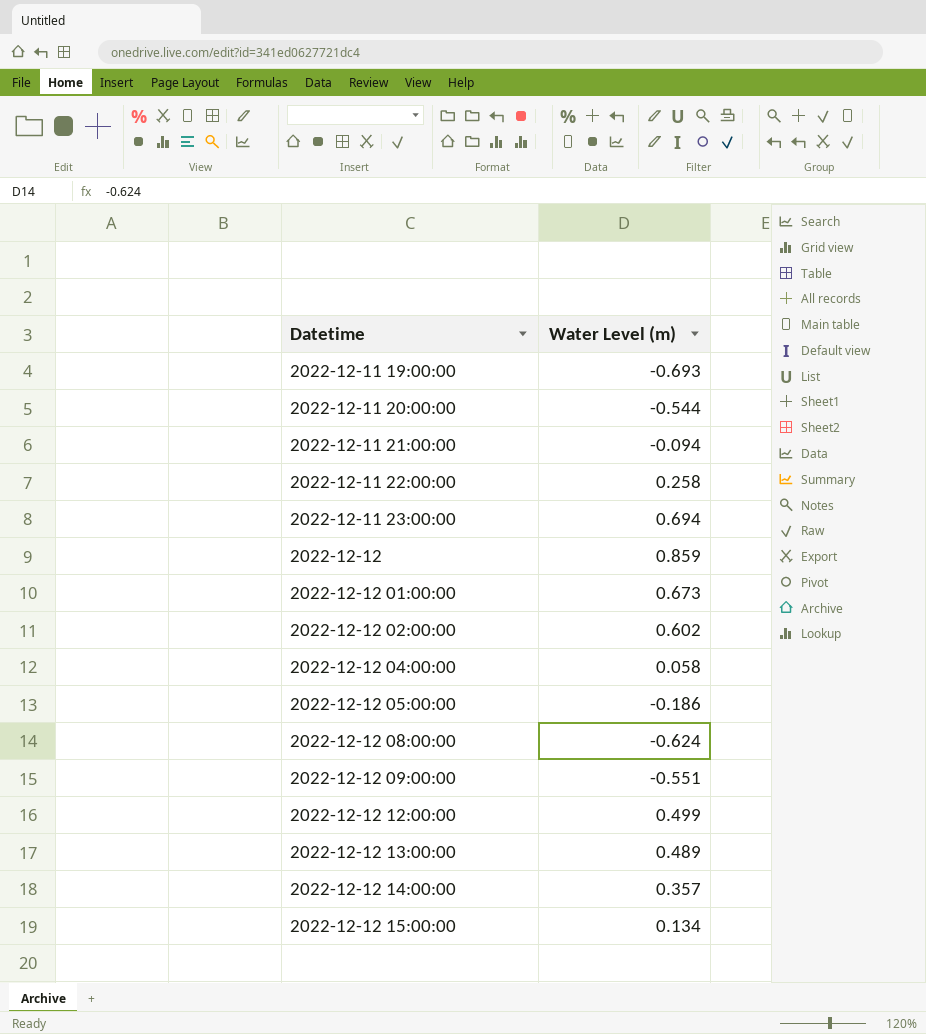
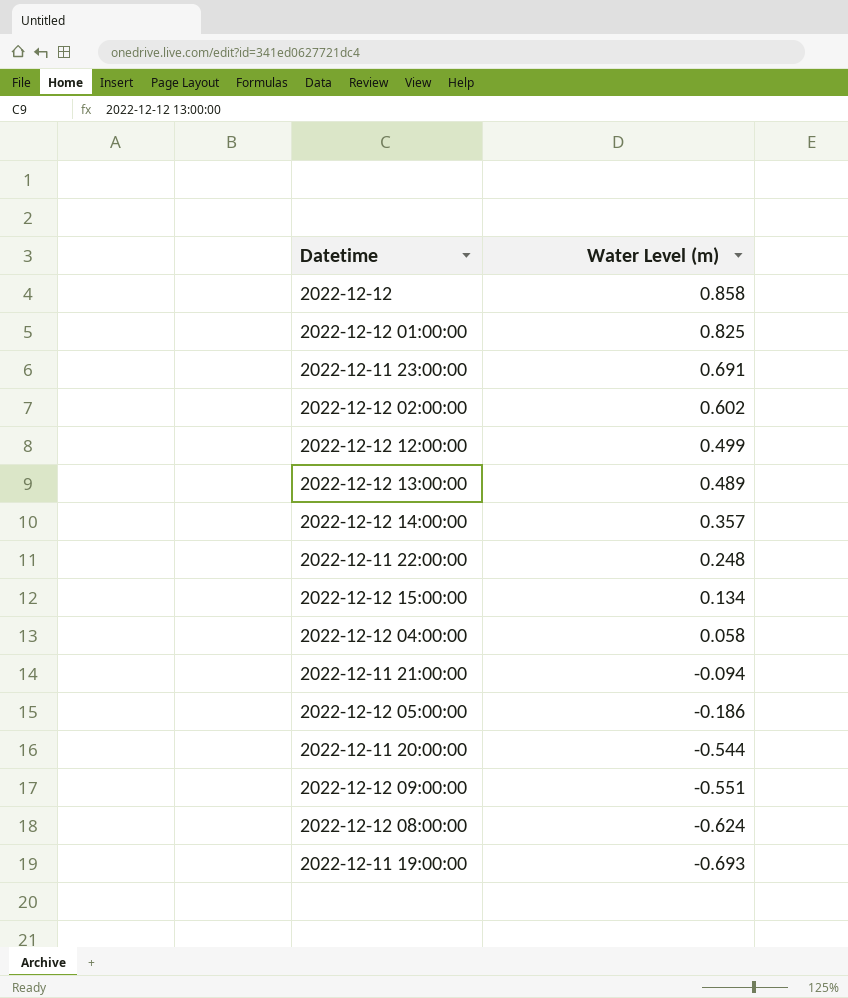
row order: Datetime ascending -> Water Level (m) descending
2022-12-12 | Water Level (m): 0.859 -> 0.858
2022-12-12 01:00:00 | Water Level (m): 0.673 -> 0.825
2022-12-11 23:00:00 | Water Level (m): 0.694 -> 0.691
2022-12-11 22:00:00 | Water Level (m): 0.258 -> 0.248

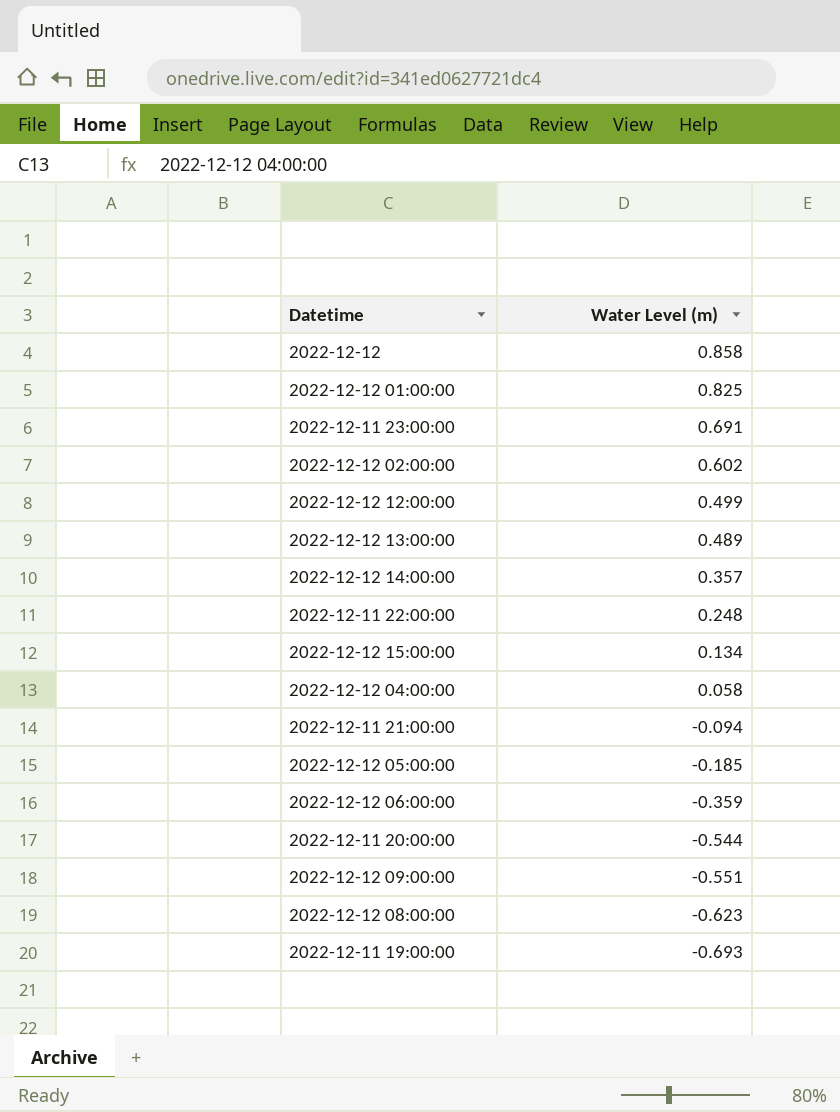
2022-12-12 05:00:00 | Water Level (m): -0.186 -> -0.185
row 2022-12-12 06:00:00: none -> -0.359
2022-12-12 08:00:00 | Water Level (m): -0.624 -> -0.623

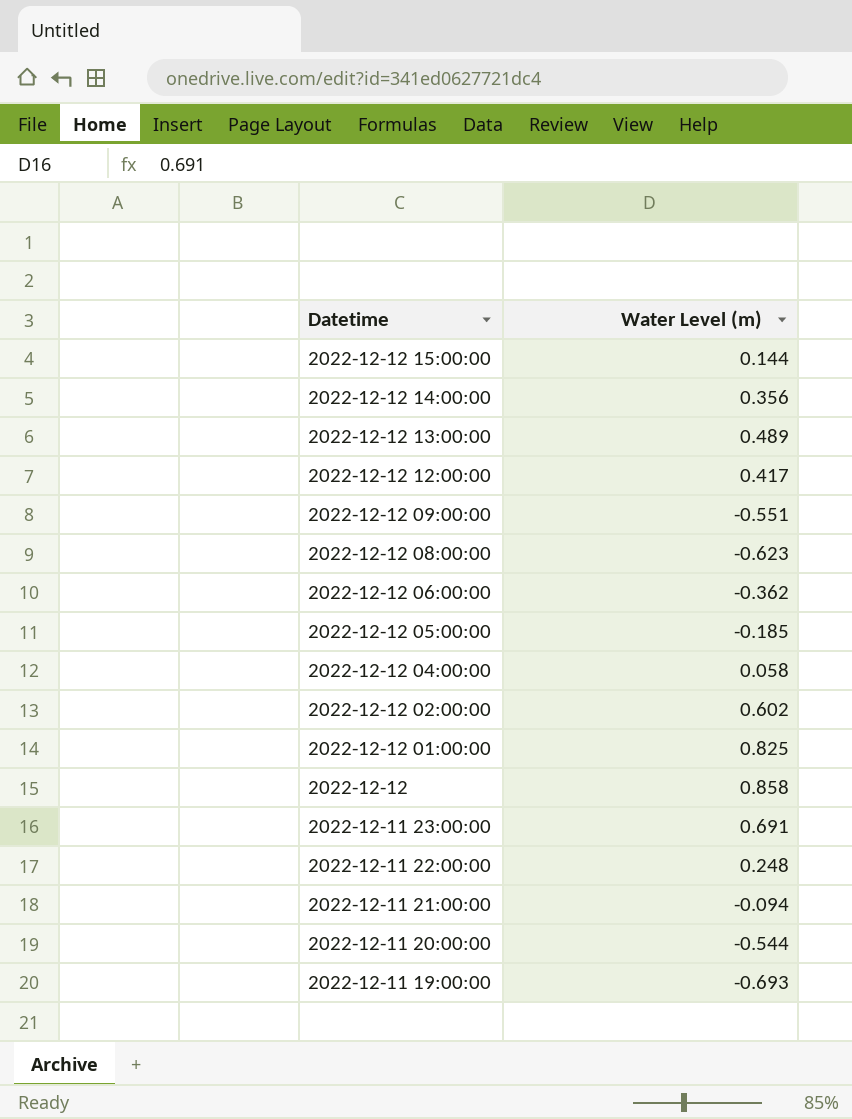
row order: Water Level (m) descending -> Datetime descending
2022-12-12 15:00:00 | Water Level (m): 0.134 -> 0.144
2022-12-12 14:00:00 | Water Level (m): 0.357 -> 0.356
2022-12-12 12:00:00 | Water Level (m): 0.499 -> 0.417
2022-12-12 06:00:00 | Water Level (m): -0.359 -> -0.362

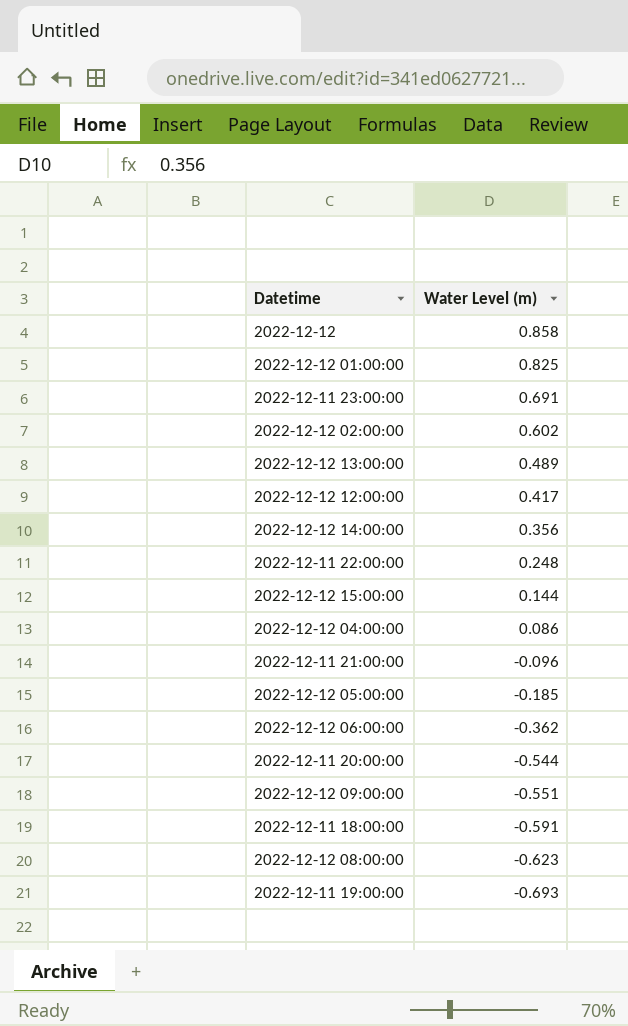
row order: Datetime descending -> Water Level (m) descending
2022-12-12 04:00:00 | Water Level (m): 0.058 -> 0.086
2022-12-11 21:00:00 | Water Level (m): -0.094 -> -0.096
row 2022-12-11 18:00:00: none -> -0.591

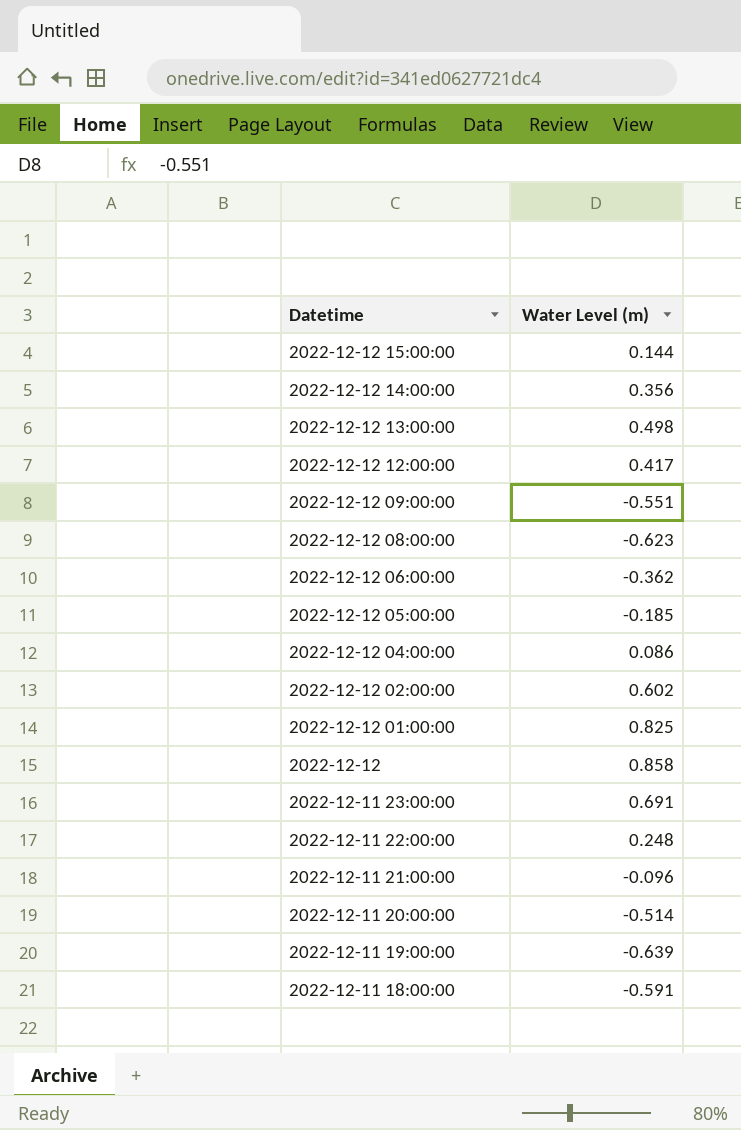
row order: Water Level (m) descending -> Datetime descending
2022-12-12 13:00:00 | Water Level (m): 0.489 -> 0.498
2022-12-11 20:00:00 | Water Level (m): -0.544 -> -0.514
2022-12-11 19:00:00 | Water Level (m): -0.693 -> -0.639

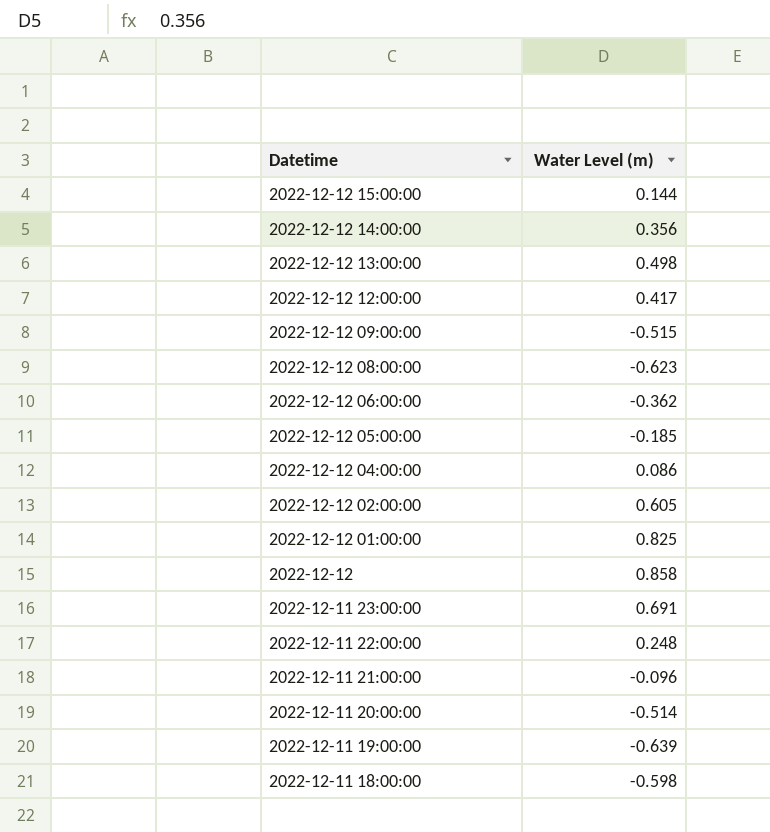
2022-12-12 09:00:00 | Water Level (m): -0.551 -> -0.515
2022-12-12 02:00:00 | Water Level (m): 0.602 -> 0.605
2022-12-11 18:00:00 | Water Level (m): -0.591 -> -0.598

